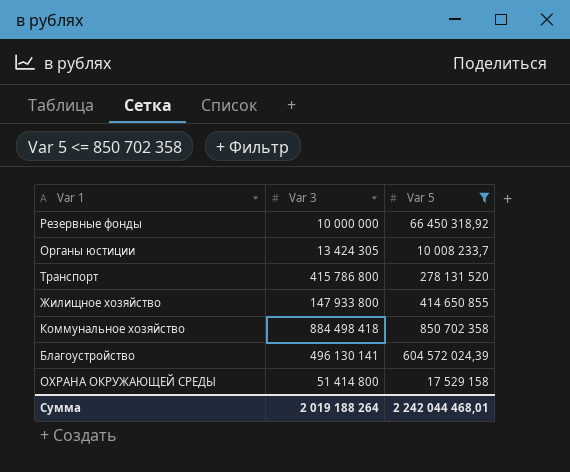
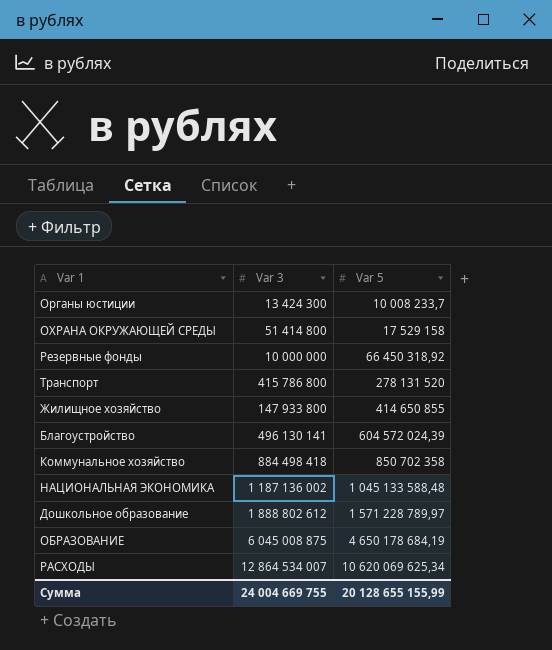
filter: Var 5 <= 850 702 358 -> none
row order: none -> Var 5 ascending
Органы юстиции | Var 3: 13 424 305 -> 13 424 300
Сумма | Var 3: 2 019 188 264 -> 24 004 669 755
Сумма | Var 5: 2 242 044 468,01 -> 20 128 655 155,99

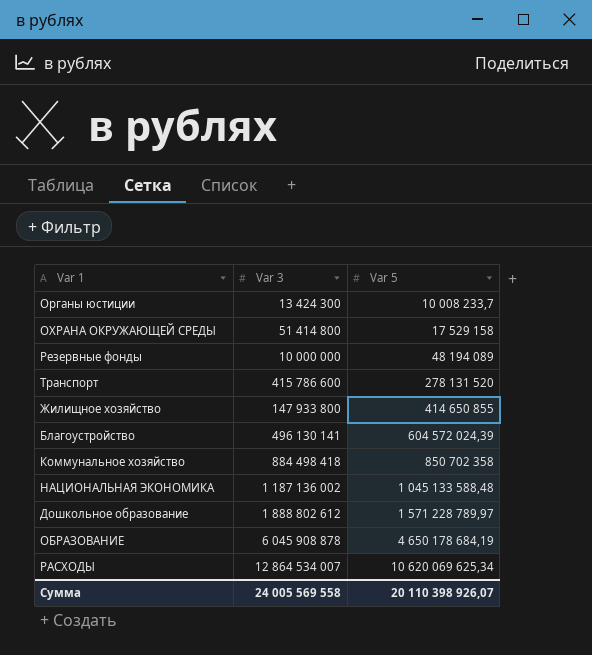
Резервные фонды | Var 5: 66 450 318,92 -> 48 194 089
Транспорт | Var 3: 415 786 800 -> 415 786 600
ОБРАЗОВАНИЕ | Var 3: 6 045 008 875 -> 6 045 908 878
Сумма | Var 3: 24 004 669 755 -> 24 005 569 558
Сумма | Var 5: 20 128 655 155,99 -> 20 110 398 926,07

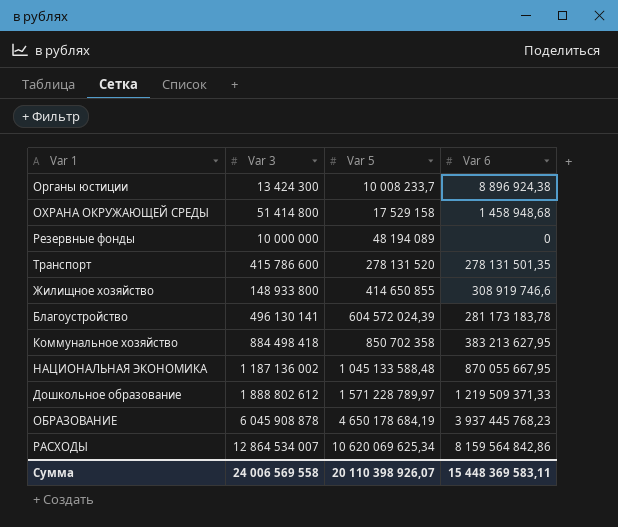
column Var 6 | position: none -> 4
Жилищное хозяйство | Var 3: 147 933 800 -> 148 933 800
Сумма | Var 3: 24 005 569 558 -> 24 006 569 558

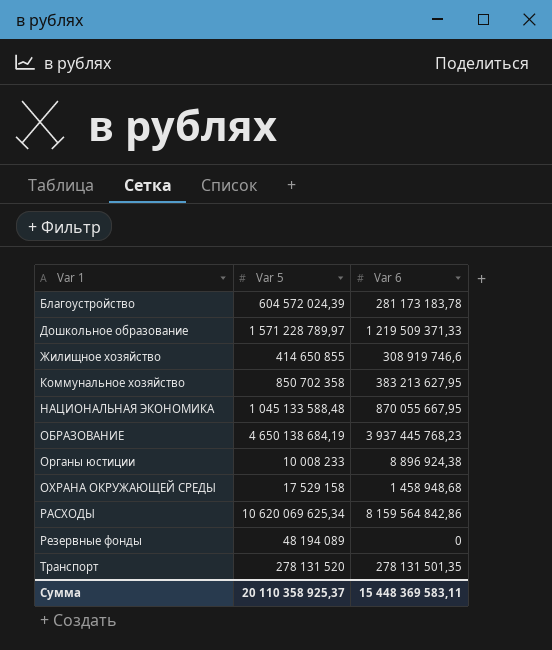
row order: Var 5 ascending -> Var 1 ascending
column Var 3 | position: 2 -> none
ОБРАЗОВАНИЕ | Var 5: 4 650 178 684,19 -> 4 650 138 684,19
Органы юстиции | Var 5: 10 008 233,7 -> 10 008 233
Сумма | Var 5: 20 110 398 926,07 -> 20 110 358 925,37

